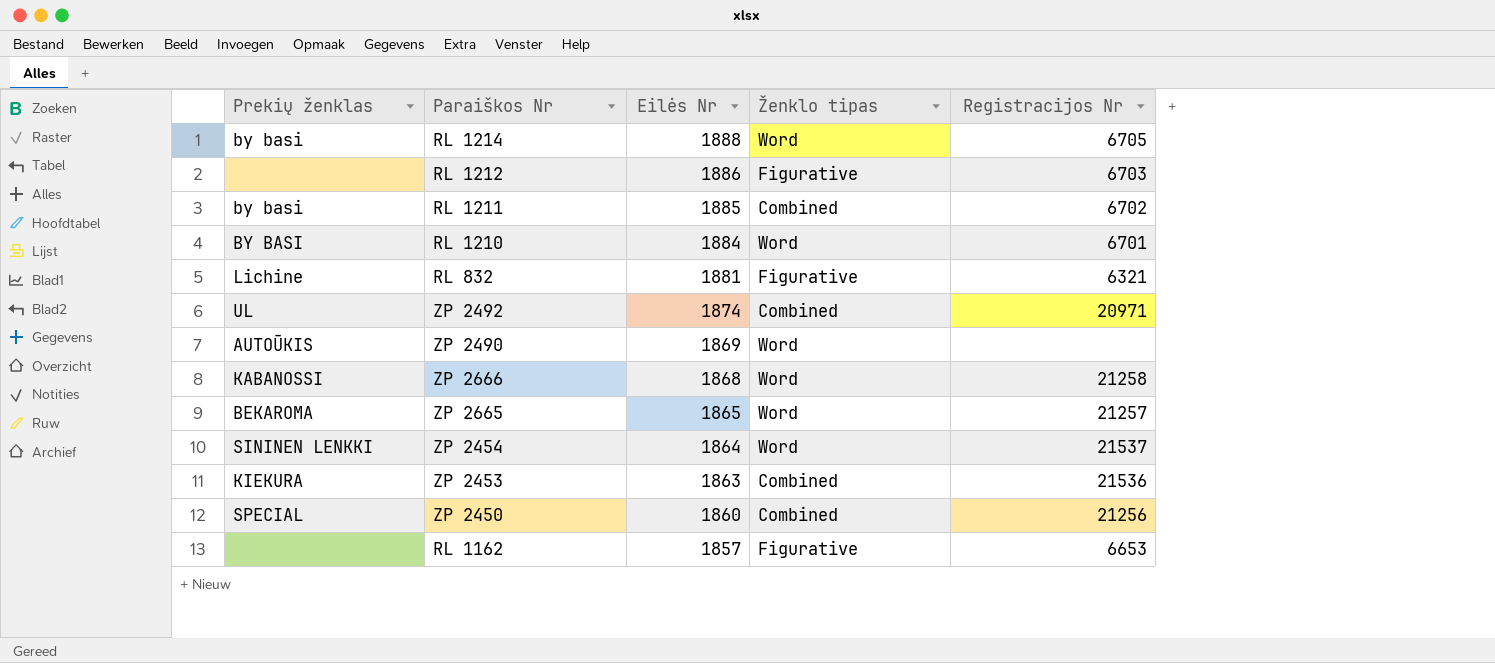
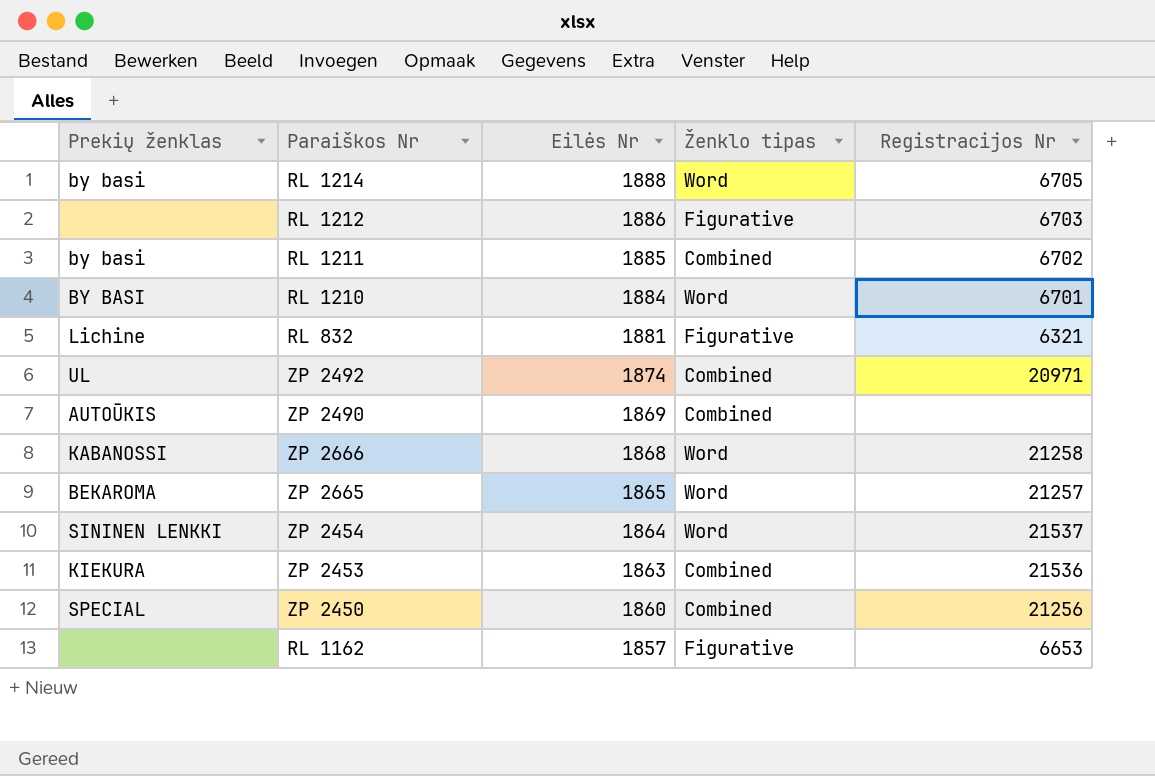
ZP 2490 | Ženklo tipas: Word -> Combined

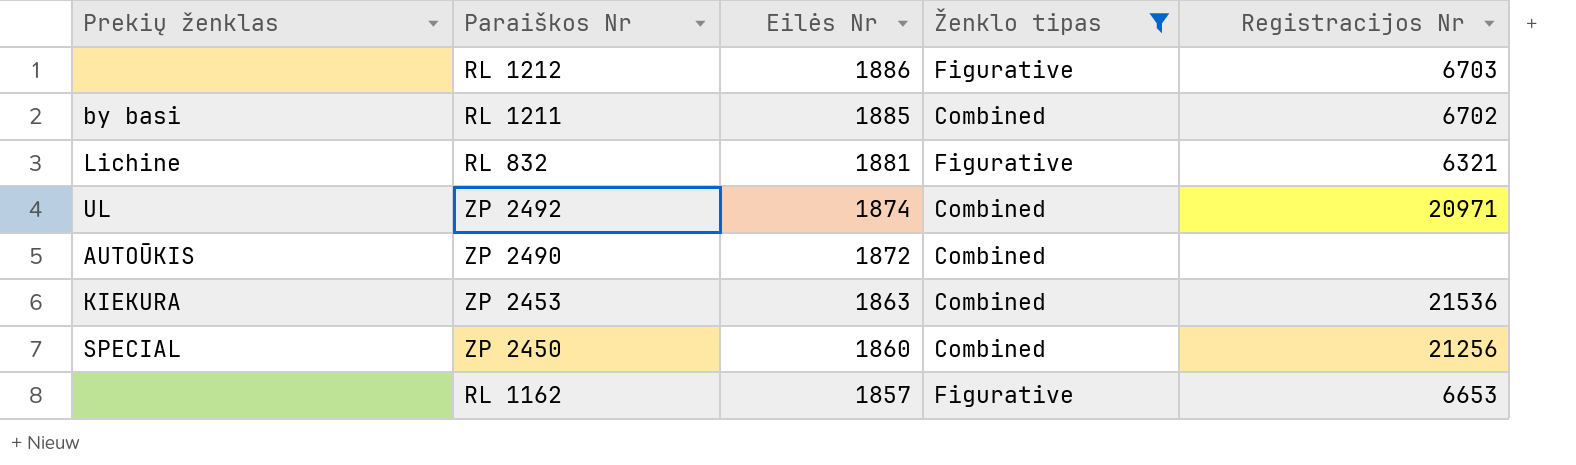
filter: none -> Ženklo tipas != Word
ZP 2490 | Eilės Nr: 1869 -> 1872

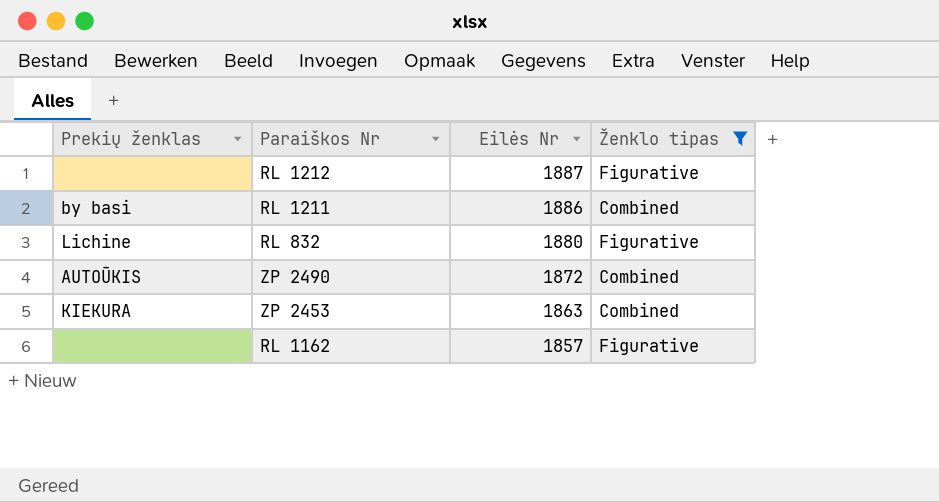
column Registracijos Nr | position: 5 -> none
row ZP 2492: UL | 1874 | Combined | 20971 -> none
row ZP 2450: SPECIAL | 1860 | Combined | 21256 -> none
RL 1212 | Eilės Nr: 1886 -> 1887
RL 1211 | Eilės Nr: 1885 -> 1886
RL 832 | Eilės Nr: 1881 -> 1880

